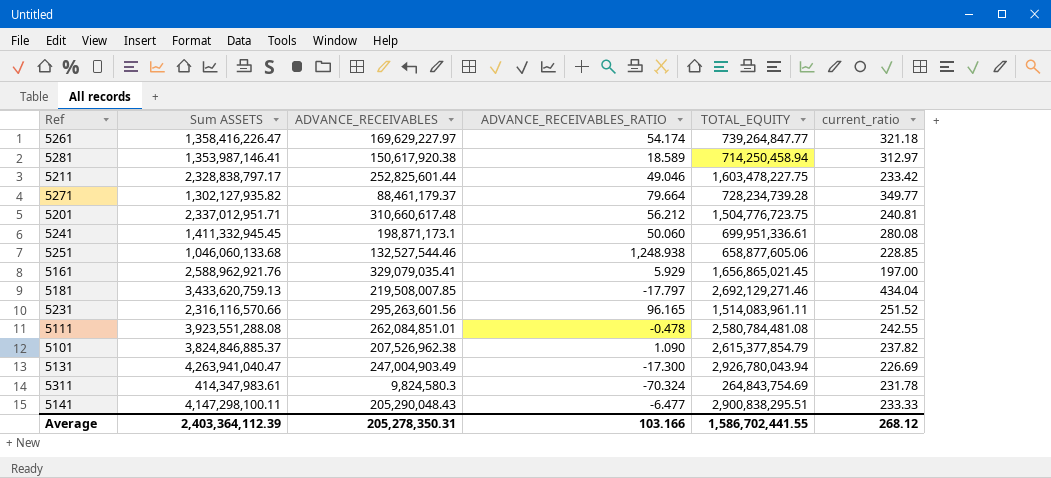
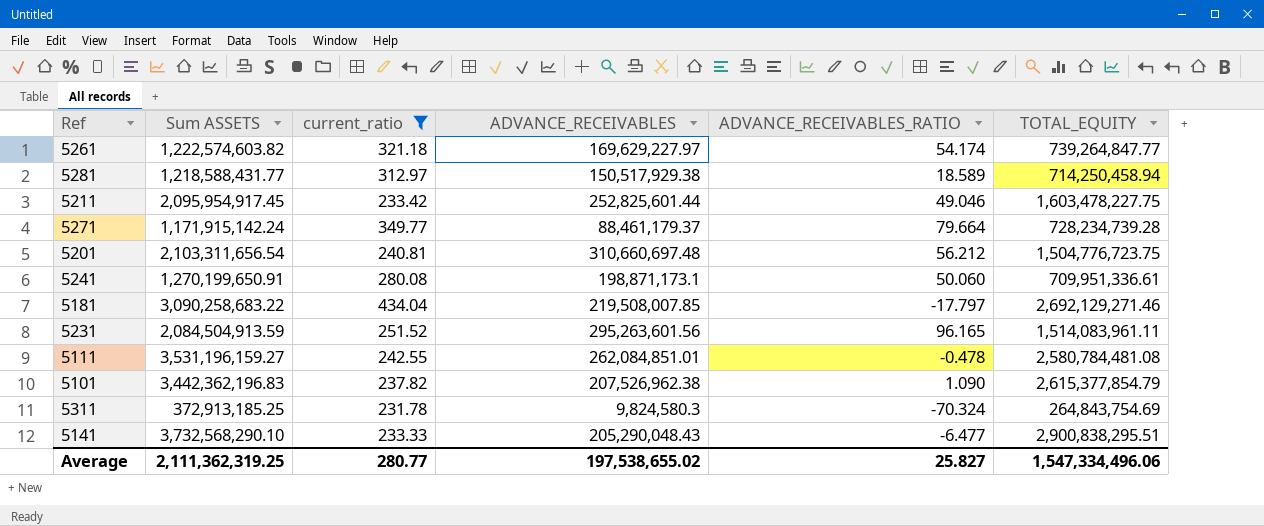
filter: none -> current_ratio >= 231.78
column current_ratio | position: 6 -> 3
5261 | Sum ASSETS: 1,358,416,226.47 -> 1,222,574,603.82
5281 | Sum ASSETS: 1,353,987,146.41 -> 1,218,588,431.77
5281 | ADVANCE_RECEIVABLES: 150,617,920.38 -> 150,517,929.38
5211 | Sum ASSETS: 2,328,838,797.17 -> 2,095,954,917.45
5271 | Sum ASSETS: 1,302,127,935.82 -> 1,171,915,142.24
5201 | Sum ASSETS: 2,337,012,951.71 -> 2,103,311,656.54
5201 | ADVANCE_RECEIVABLES: 310,660,617.48 -> 310,660,697.48
5241 | Sum ASSETS: 1,411,332,945.45 -> 1,270,199,650.91
5241 | TOTAL_EQUITY: 699,951,336.61 -> 709,951,336.61
5181 | Sum ASSETS: 3,433,620,759.13 -> 3,090,258,683.22
5231 | Sum ASSETS: 2,316,116,570.66 -> 2,084,504,913.59
5111 | Sum ASSETS: 3,923,551,288.08 -> 3,531,196,159.27
5101 | Sum ASSETS: 3,824,846,885.37 -> 3,442,362,196.83
5311 | Sum ASSETS: 414,347,983.61 -> 372,913,185.25
5141 | Sum ASSETS: 4,147,298,100.11 -> 3,732,568,290.10
Average | Sum ASSETS: 2,403,364,112.39 -> 2,111,362,319.25
Average | current_ratio: 268.12 -> 280.77
Average | ADVANCE_RECEIVABLES: 205,278,350.31 -> 197,538,655.02
Average | ADVANCE_RECEIVABLES_RATIO: 103.166 -> 25.827
Average | TOTAL_EQUITY: 1,586,702,441.55 -> 1,547,334,496.06

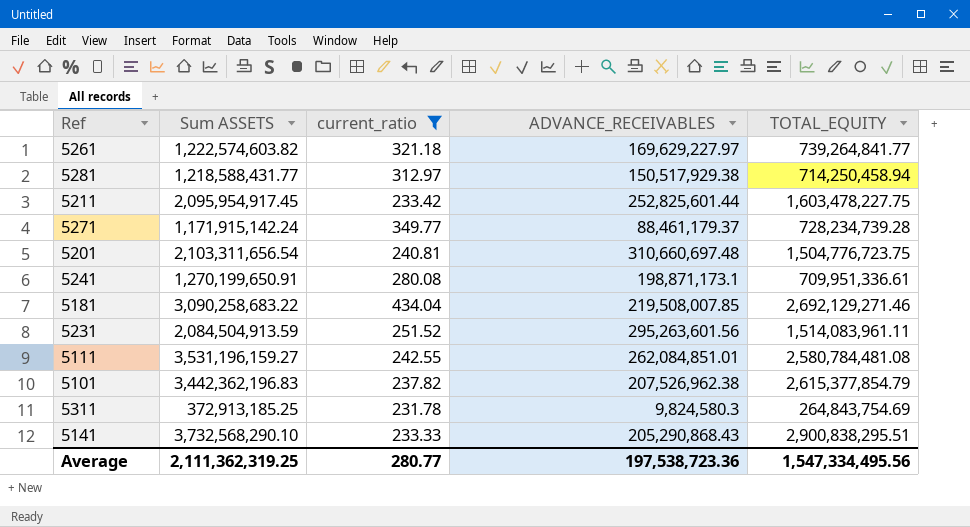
column ADVANCE_RECEIVABLES_RATIO | position: 5 -> none
5261 | TOTAL_EQUITY: 739,264,847.77 -> 739,264,841.77
5141 | ADVANCE_RECEIVABLES: 205,290,048.43 -> 205,290,868.43
Average | ADVANCE_RECEIVABLES: 197,538,655.02 -> 197,538,723.36
Average | TOTAL_EQUITY: 1,547,334,496.06 -> 1,547,334,495.56

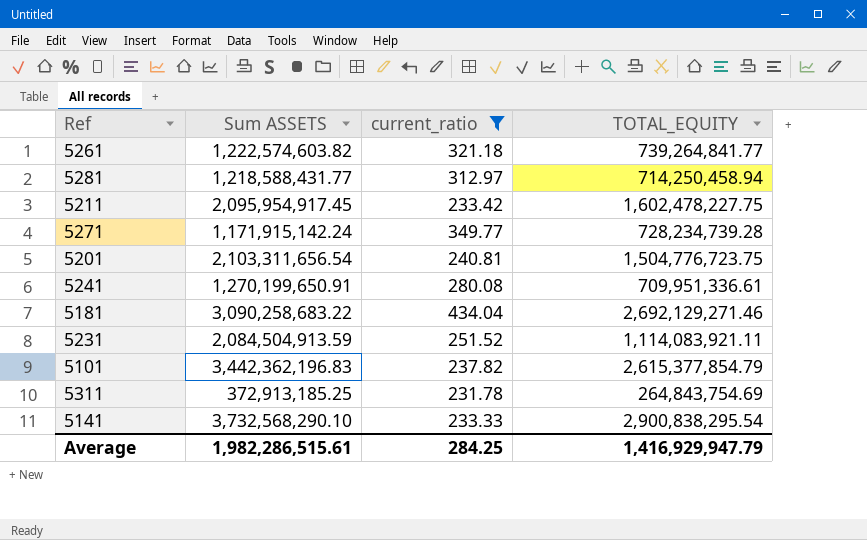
column ADVANCE_RECEIVABLES | position: 4 -> none
row 5111: 3,531,196,159.27 | 242.55 | 262,084,851.01 | 2,580,784,481.08 -> none
5211 | TOTAL_EQUITY: 1,603,478,227.75 -> 1,602,478,227.75
5231 | TOTAL_EQUITY: 1,514,083,961.11 -> 1,114,083,921.11
5141 | TOTAL_EQUITY: 2,900,838,295.51 -> 2,900,838,295.54
Average | Sum ASSETS: 2,111,362,319.25 -> 1,982,286,515.61
Average | current_ratio: 280.77 -> 284.25
Average | TOTAL_EQUITY: 1,547,334,495.56 -> 1,416,929,947.79

